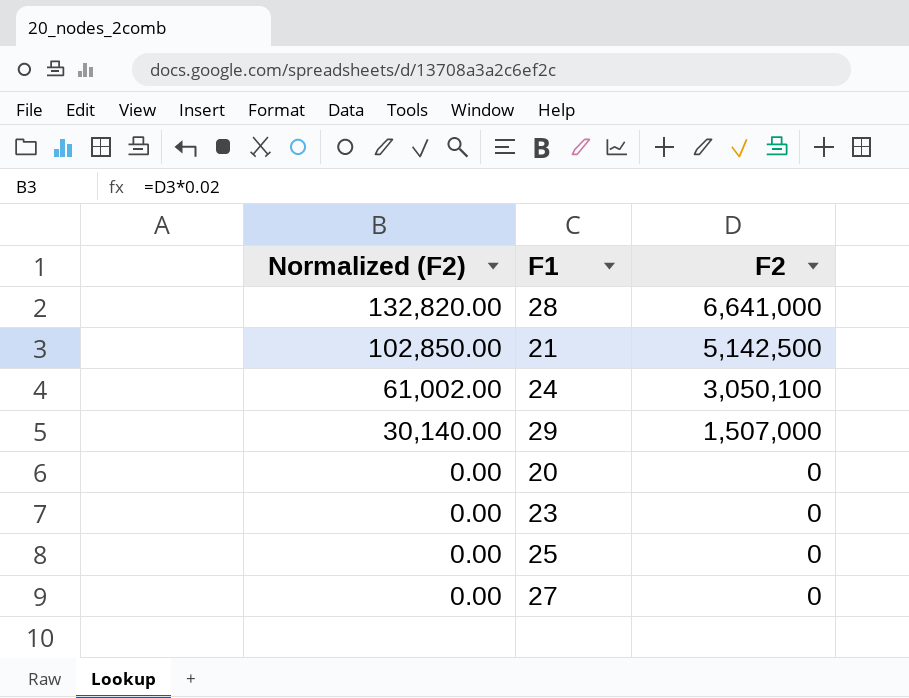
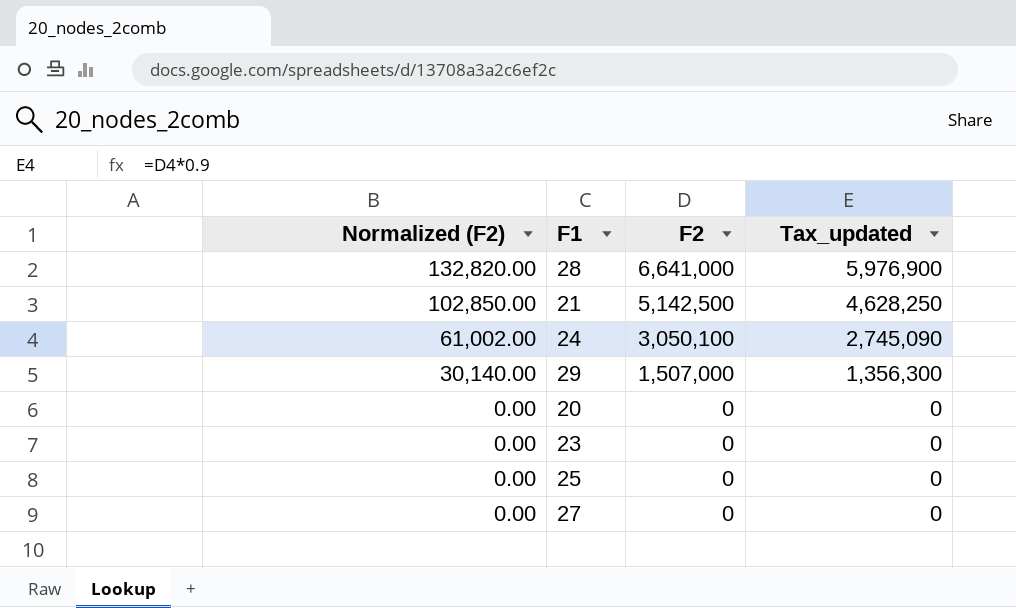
column Tax_updated | formula: none -> [F2] * 0.9

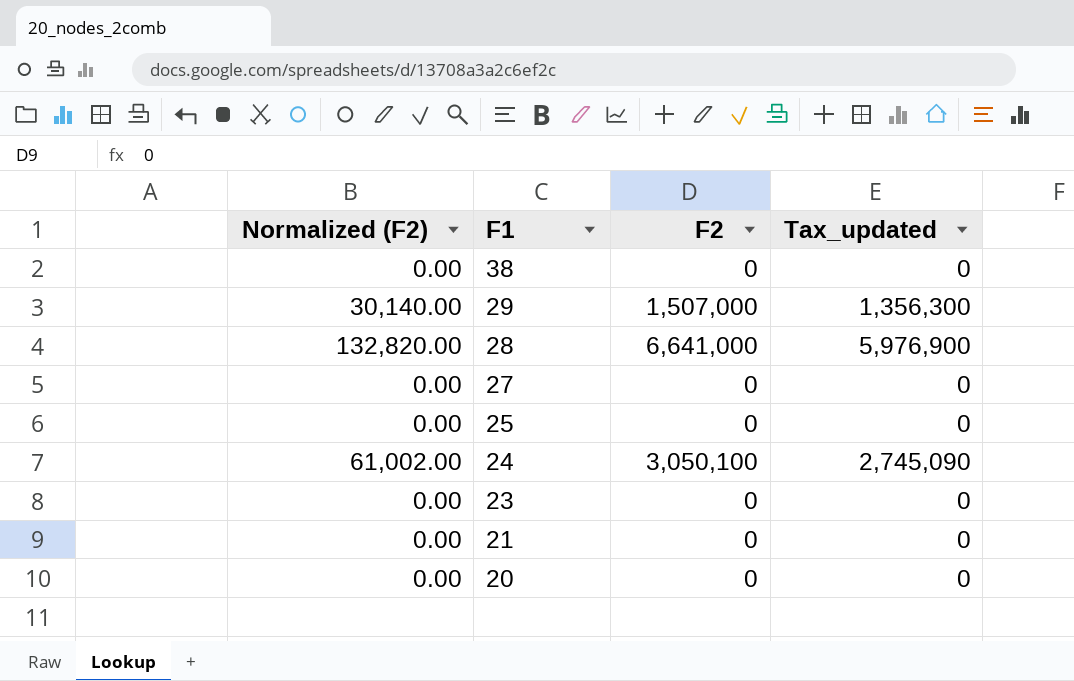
row order: Normalized (F2) descending -> F1 descending
row 38: none -> 0.00 | 0 | 0
21 | Normalized (F2): 102,850.00 -> 0.00
21 | F2: 5,142,500 -> 0
21 | Tax_updated: 4,628,250 -> 0

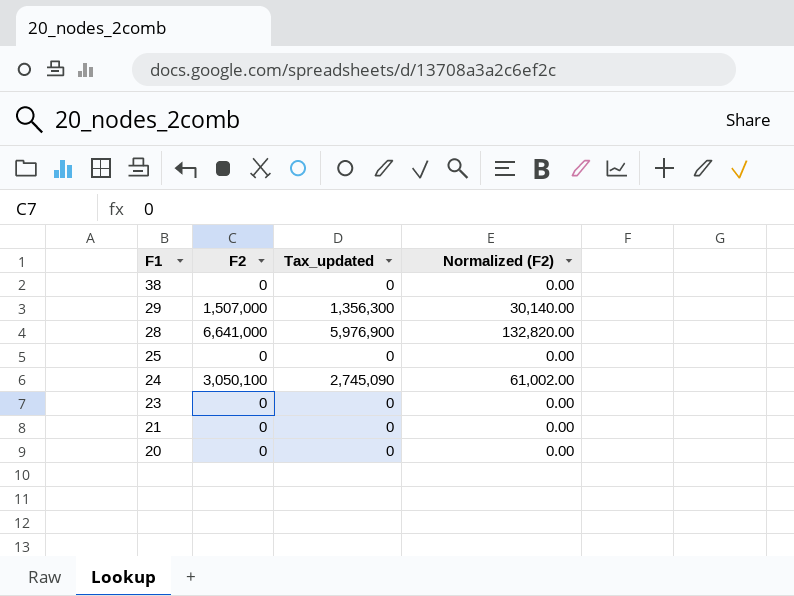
column Normalized (F2) | position: 1 -> 4
row 27: 0.00 | 0 | 0 -> none

